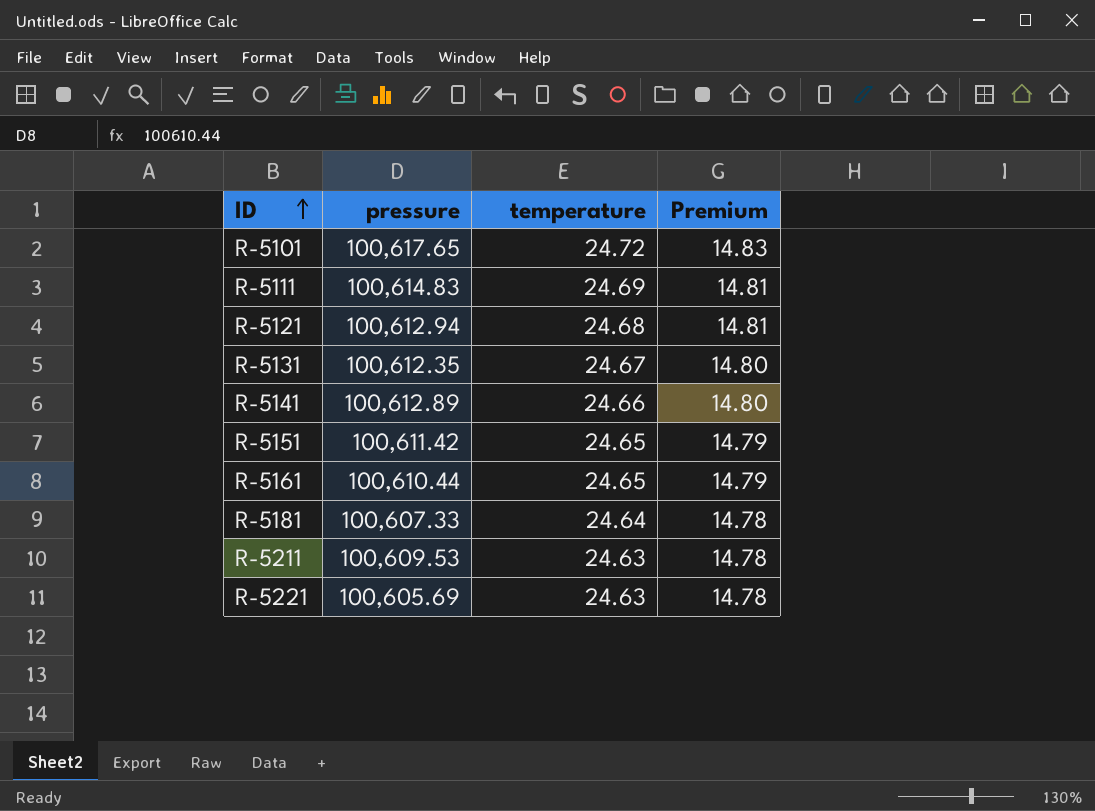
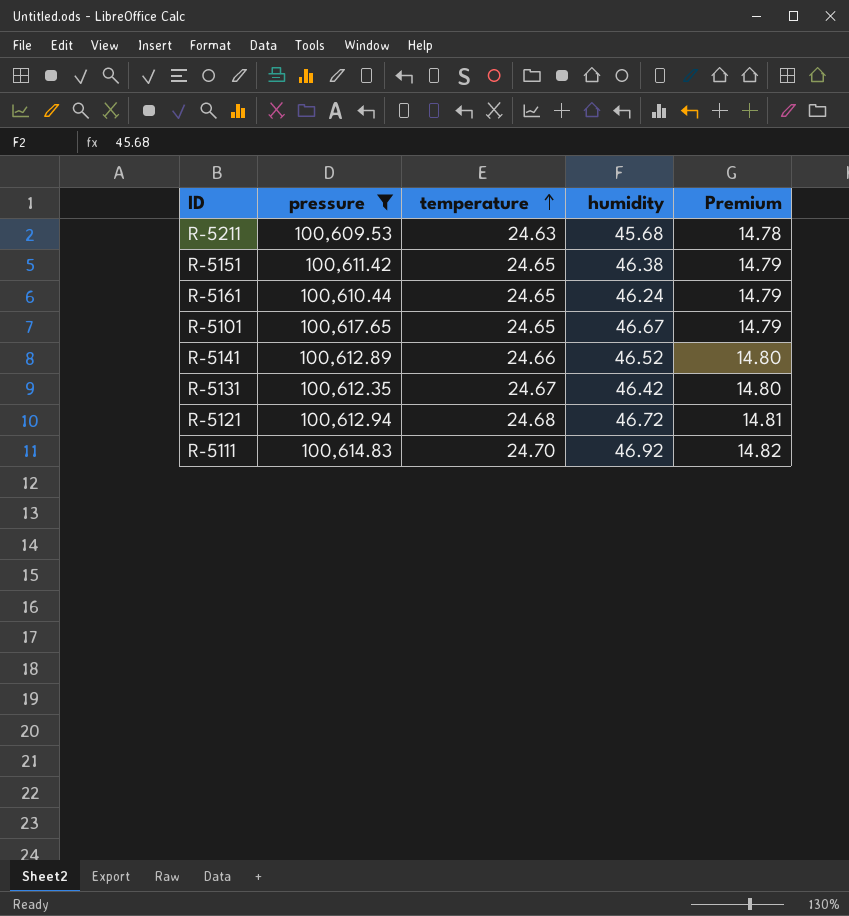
filter: none -> pressure >= 100,609.53
row order: ID ascending -> temperature ascending
column humidity | position: none -> 4
R-5101 | temperature: 24.72 -> 24.65
R-5101 | Premium: 14.83 -> 14.79
R-5111 | temperature: 24.69 -> 24.70
R-5111 | Premium: 14.81 -> 14.82

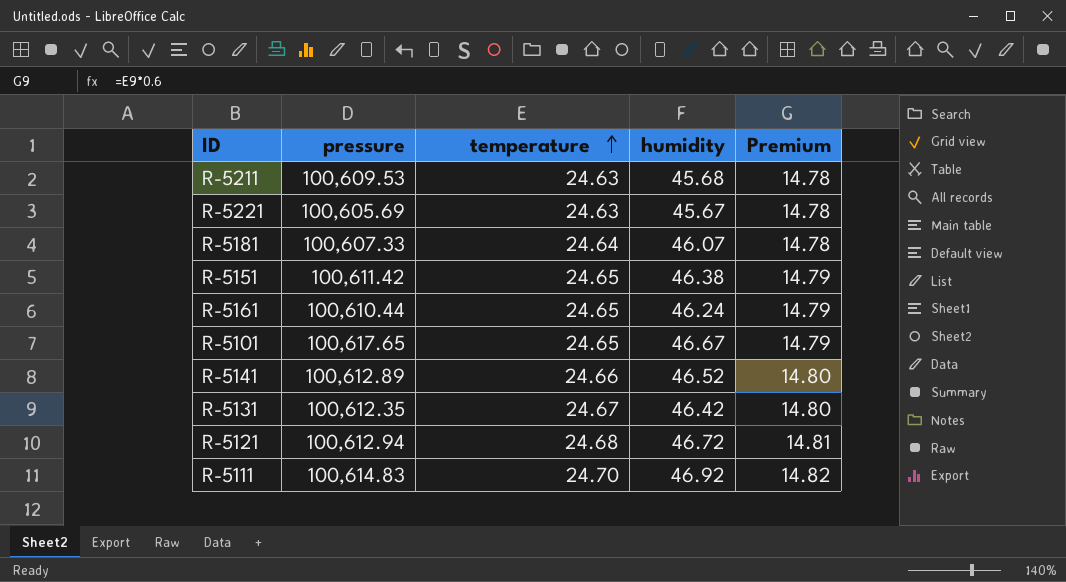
filter: pressure >= 100,609.53 -> none

